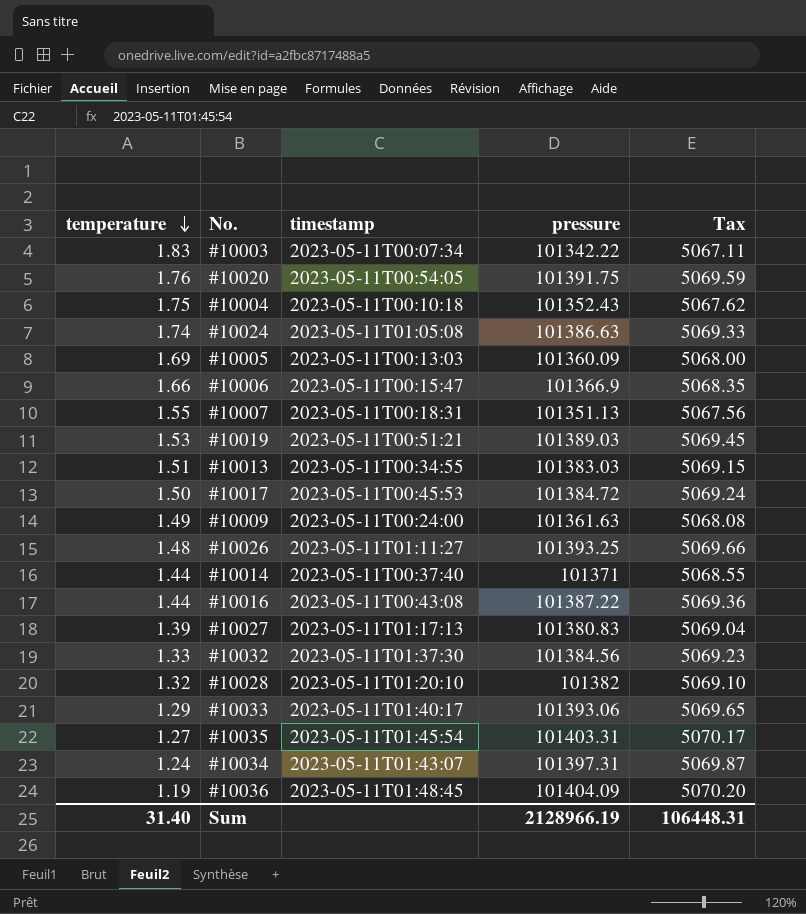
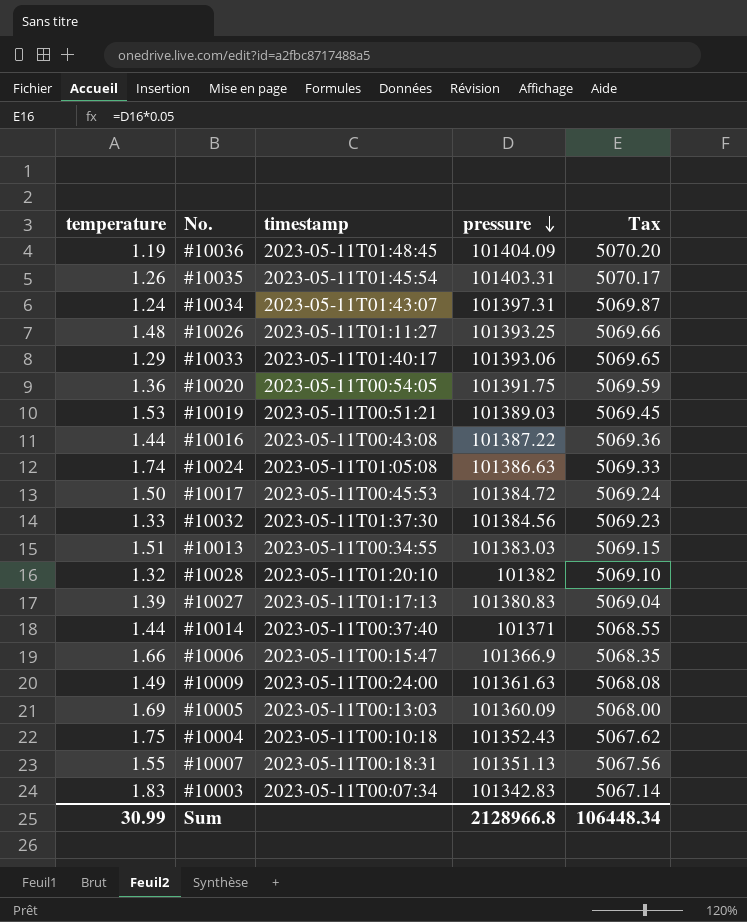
row order: temperature descending -> pressure descending
#10035 | temperature: 1.27 -> 1.26
#10020 | temperature: 1.76 -> 1.36
#10003 | pressure: 101342.22 -> 101342.83
#10003 | Tax: 5067.11 -> 5067.14
Sum | temperature: 31.40 -> 30.99
Sum | pressure: 2128966.19 -> 2128966.8
Sum | Tax: 106448.31 -> 106448.34

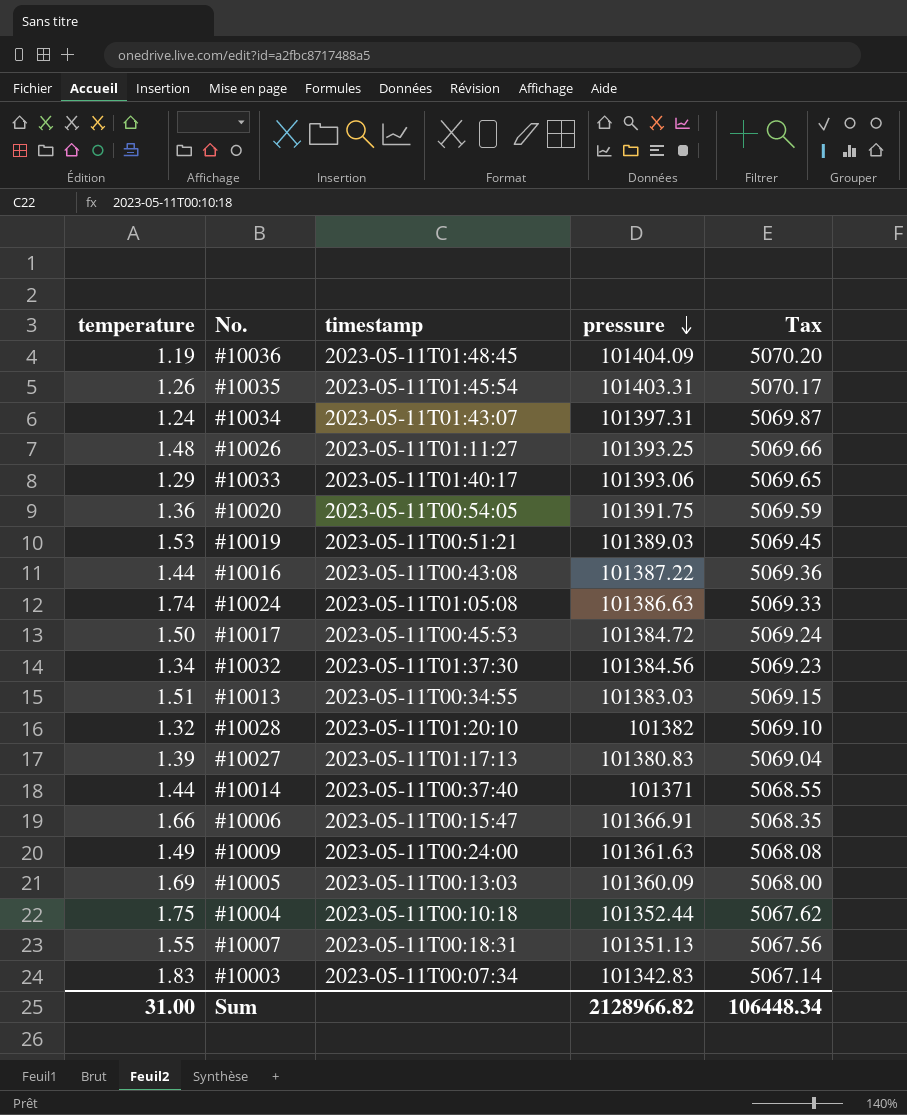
#10032 | temperature: 1.33 -> 1.34
#10006 | pressure: 101366.9 -> 101366.91
#10004 | pressure: 101352.43 -> 101352.44
Sum | temperature: 30.99 -> 31.00
Sum | pressure: 2128966.8 -> 2128966.82

